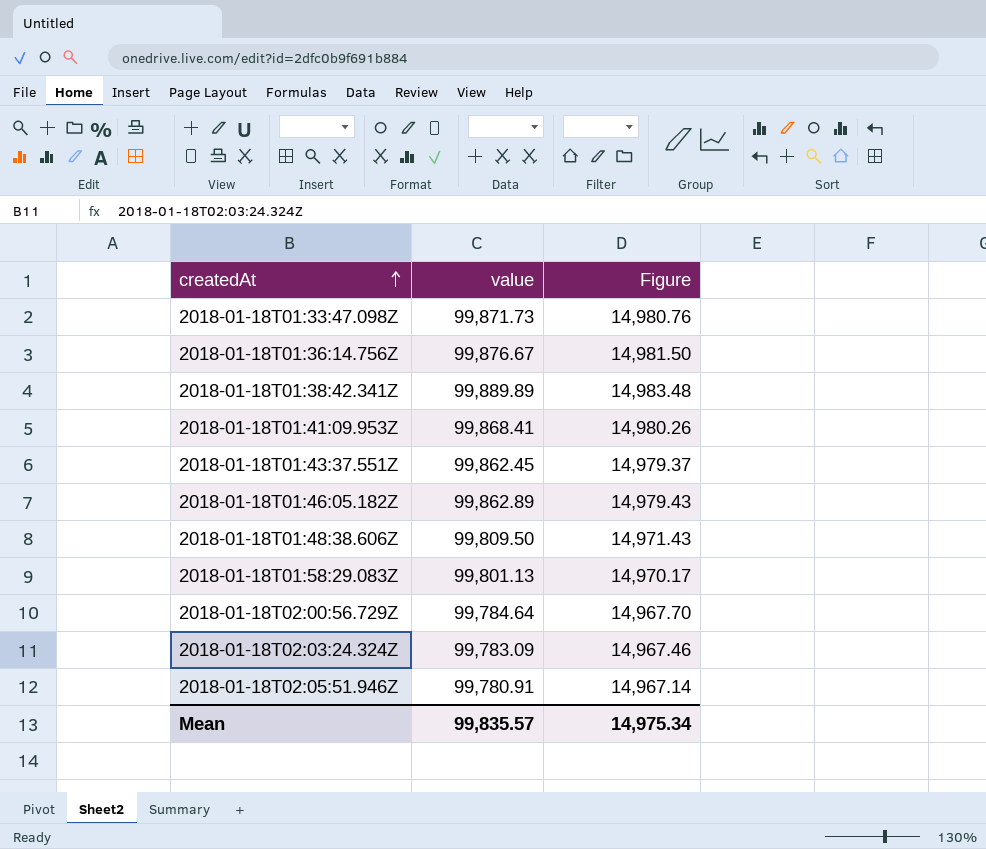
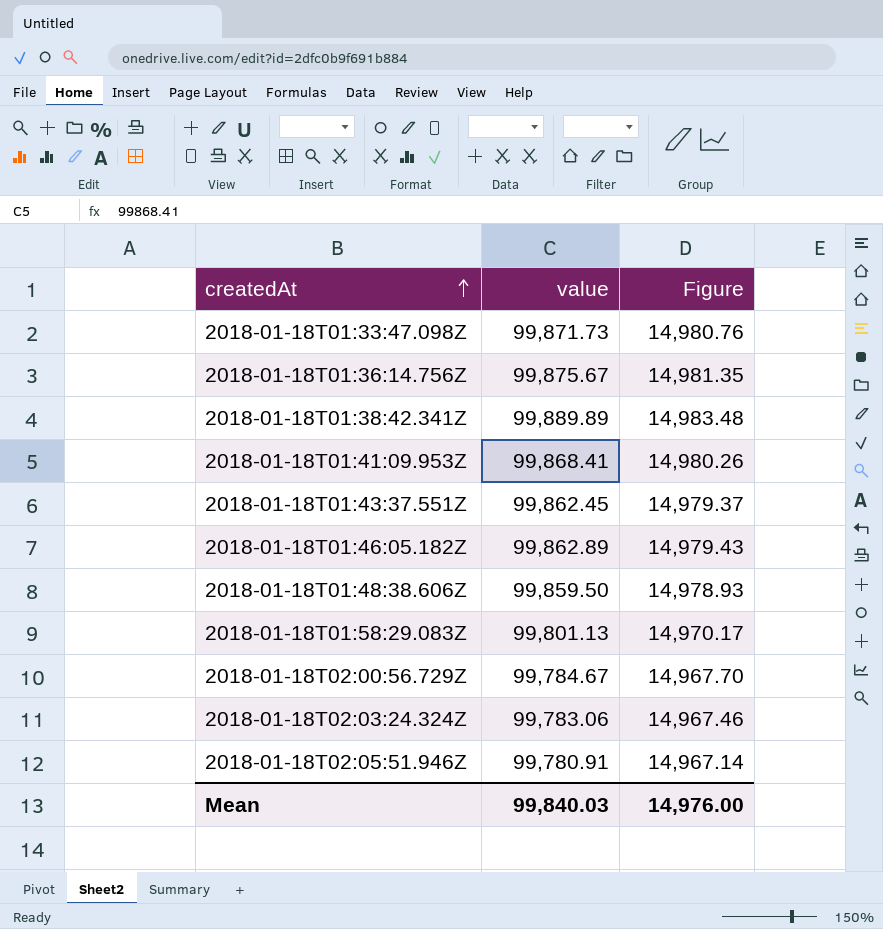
2018-01-18T01:36:14.756Z | value: 99,876.67 -> 99,875.67
2018-01-18T01:36:14.756Z | Figure: 14,981.50 -> 14,981.35
2018-01-18T01:48:38.606Z | value: 99,809.50 -> 99,859.50
2018-01-18T01:48:38.606Z | Figure: 14,971.43 -> 14,978.93
2018-01-18T02:00:56.729Z | value: 99,784.64 -> 99,784.67
2018-01-18T02:03:24.324Z | value: 99,783.09 -> 99,783.06
Mean | value: 99,835.57 -> 99,840.03
Mean | Figure: 14,975.34 -> 14,976.00

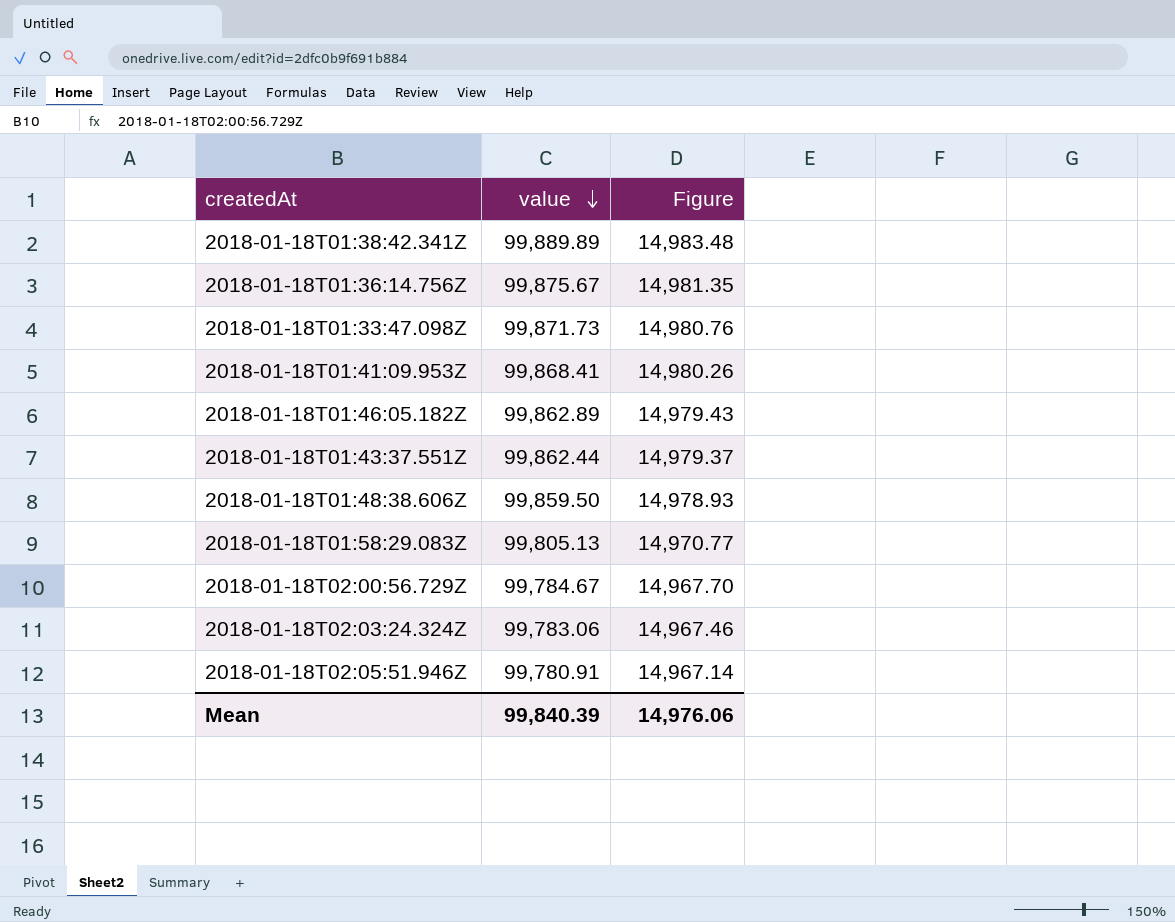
row order: createdAt ascending -> value descending
2018-01-18T01:43:37.551Z | value: 99,862.45 -> 99,862.44
2018-01-18T01:58:29.083Z | value: 99,801.13 -> 99,805.13
2018-01-18T01:58:29.083Z | Figure: 14,970.17 -> 14,970.77
Mean | value: 99,840.03 -> 99,840.39
Mean | Figure: 14,976.00 -> 14,976.06

